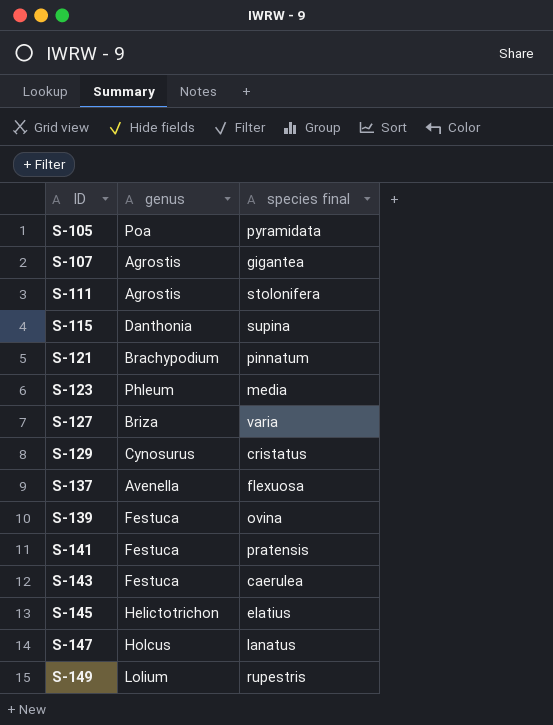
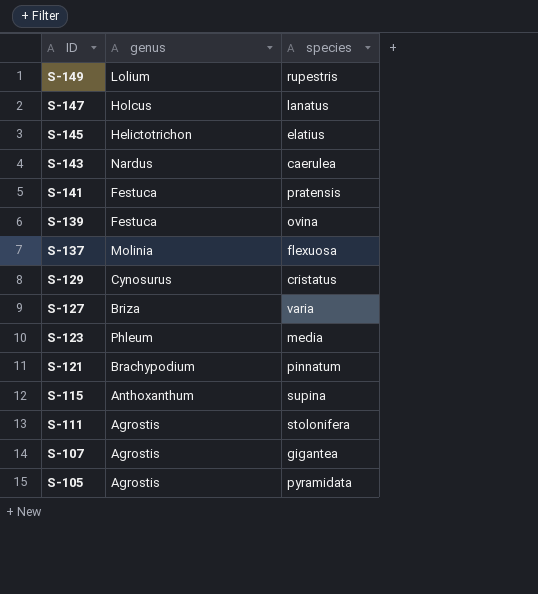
row order: ID ascending -> ID descending
column name: species final -> species
S-143 | genus: Festuca -> Nardus
S-137 | genus: Avenella -> Molinia
S-115 | genus: Danthonia -> Anthoxanthum
S-105 | genus: Poa -> Agrostis

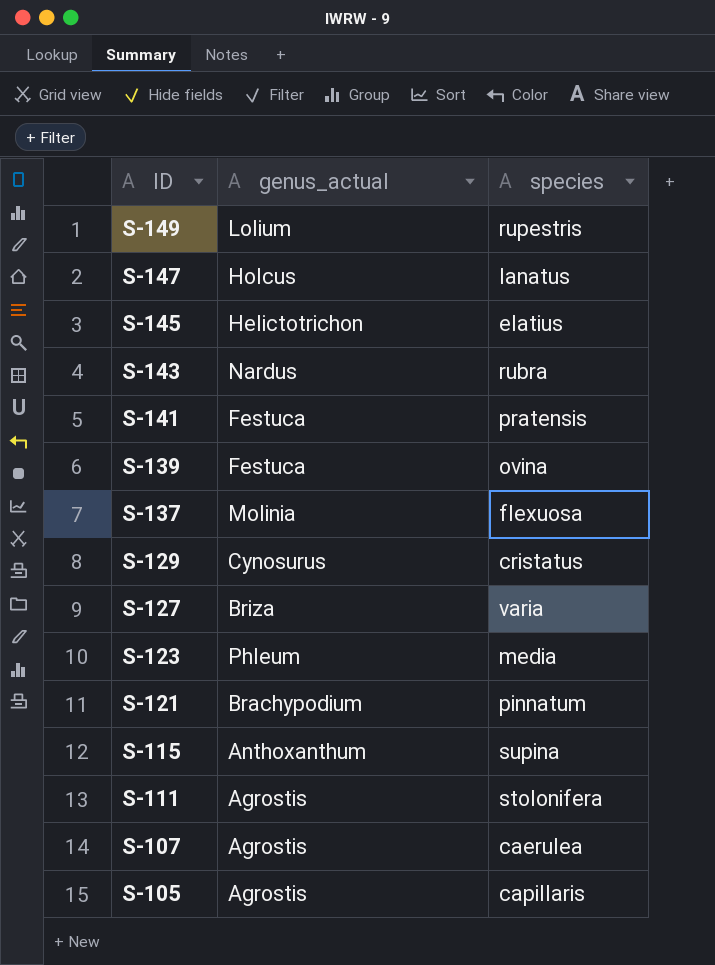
column name: genus -> genus_actual
S-143 | species: caerulea -> rubra
S-107 | species: gigantea -> caerulea
S-105 | species: pyramidata -> capillaris

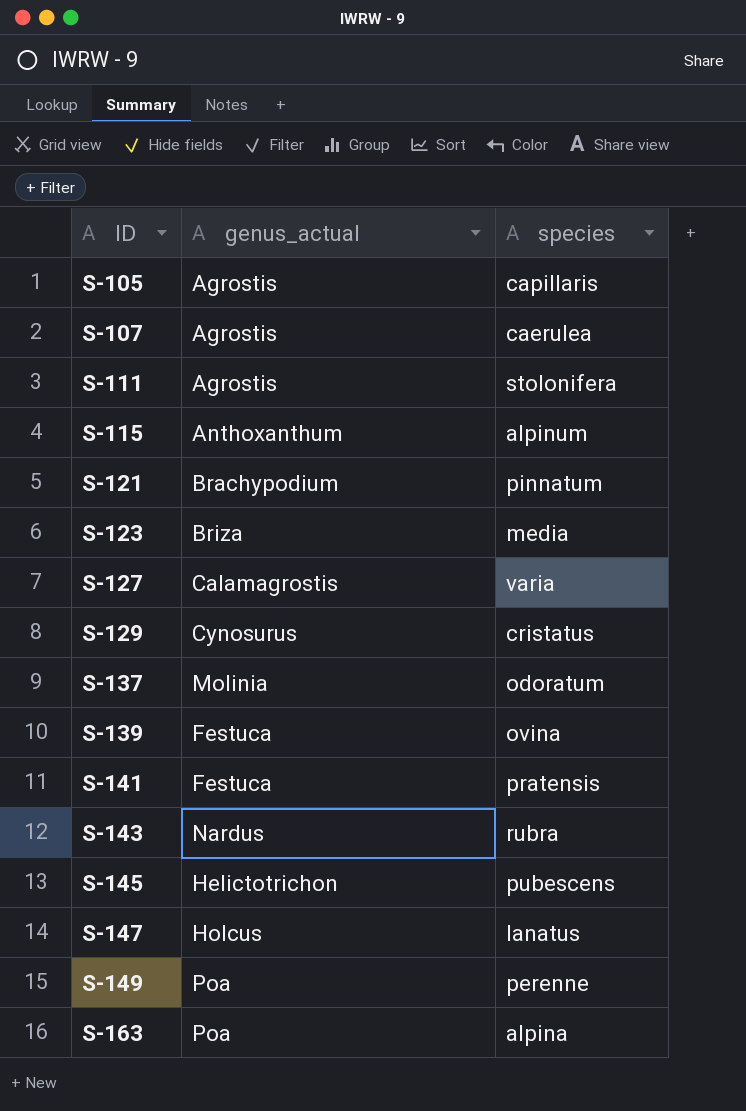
row order: ID descending -> ID ascending
S-115 | species: supina -> alpinum
S-123 | genus_actual: Phleum -> Briza
S-127 | genus_actual: Briza -> Calamagrostis
S-137 | species: flexuosa -> odoratum
S-145 | species: elatius -> pubescens
S-149 | genus_actual: Lolium -> Poa
S-149 | species: rupestris -> perenne
row S-163: none -> Poa | alpina

